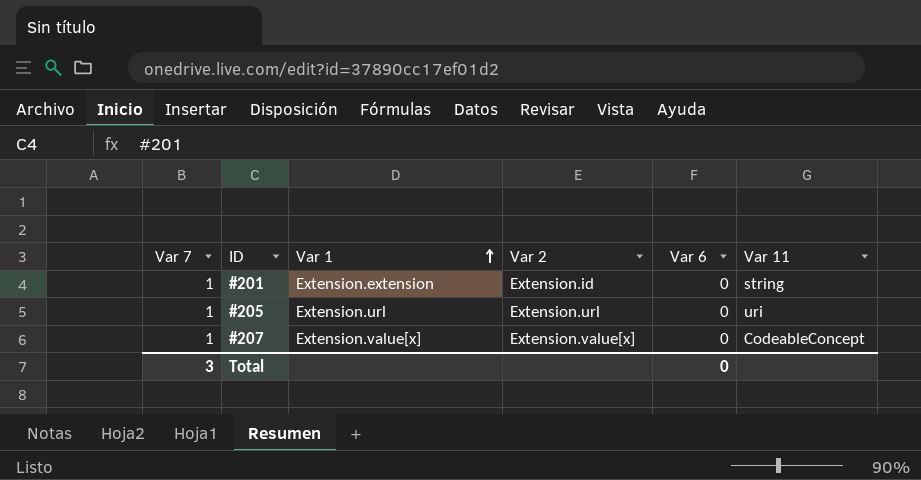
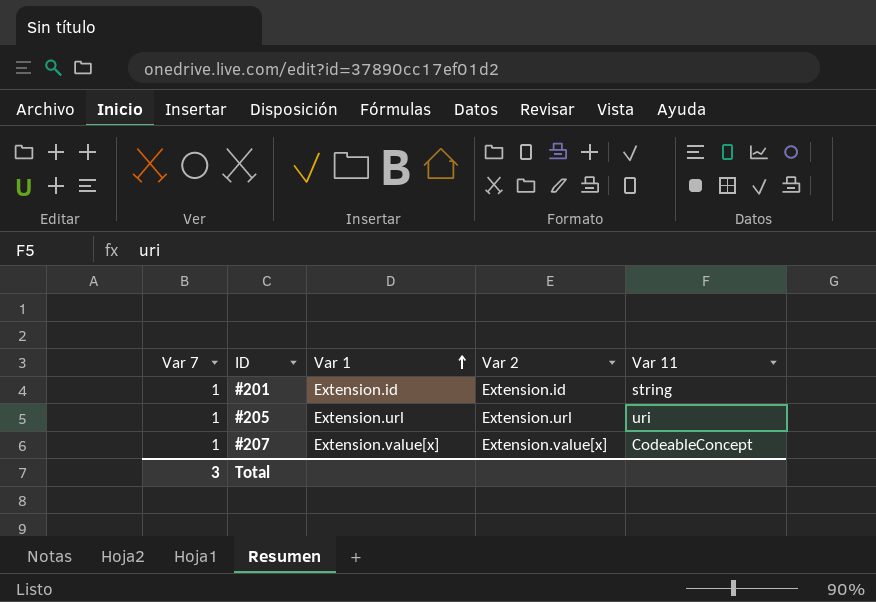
column Var 6 | position: 5 -> none
#201 | Var 1: Extension.extension -> Extension.id

